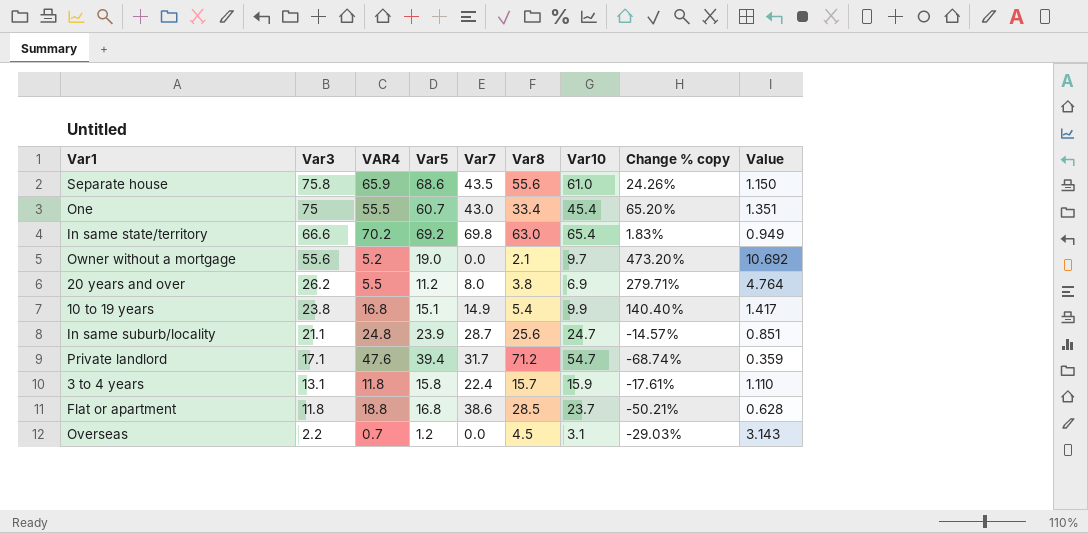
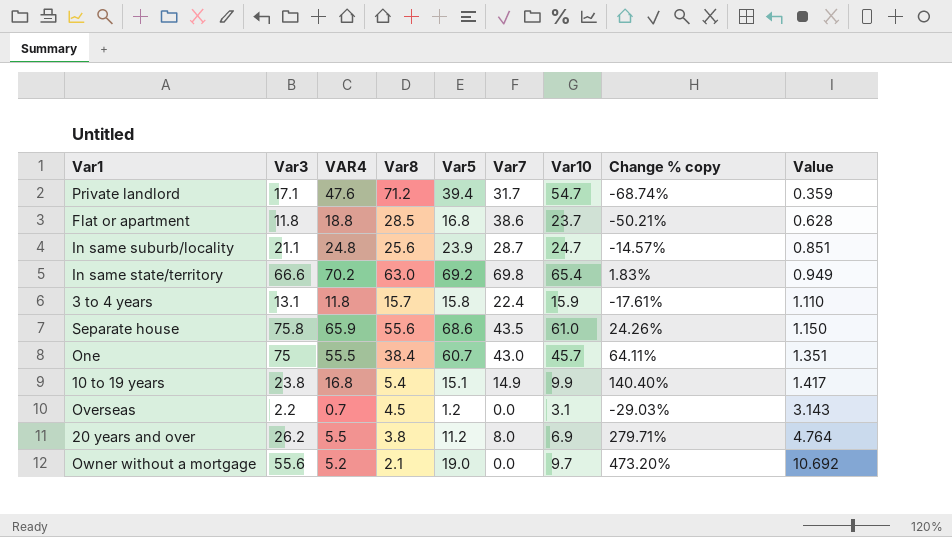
row order: Var3 descending -> Value ascending
column Var8 | position: 6 -> 4
One | Var8: 33.4 -> 38.4
One | Var10: 45.4 -> 45.7
One | Change % copy: 65.20% -> 64.11%

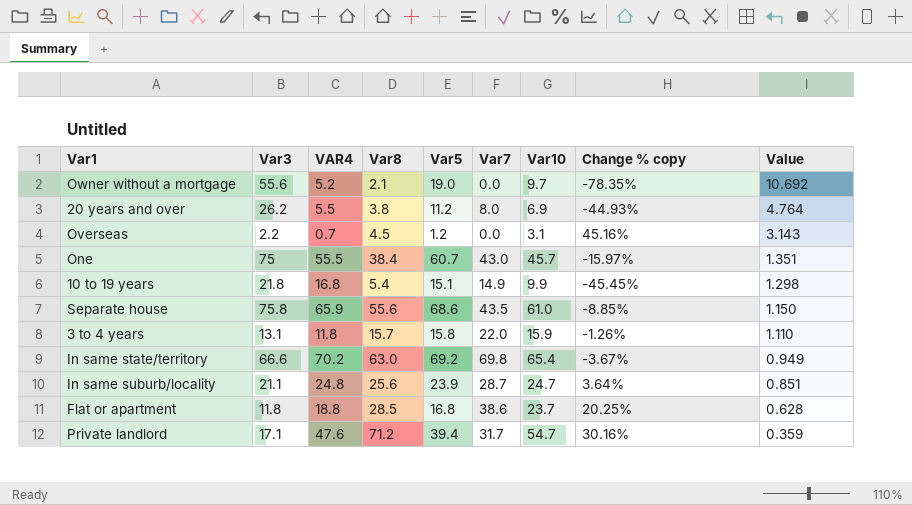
row order: Value ascending -> Value descending
column Change % copy | formula: ([Var3] - [Var10]) / [Var10] -> ([Var8] - [Var10]) / [Var10]
10 to 19 years | Var3: 23.8 -> 21.8
10 to 19 years | Value: 1.417 -> 1.298
3 to 4 years | Var7: 22.4 -> 22.0

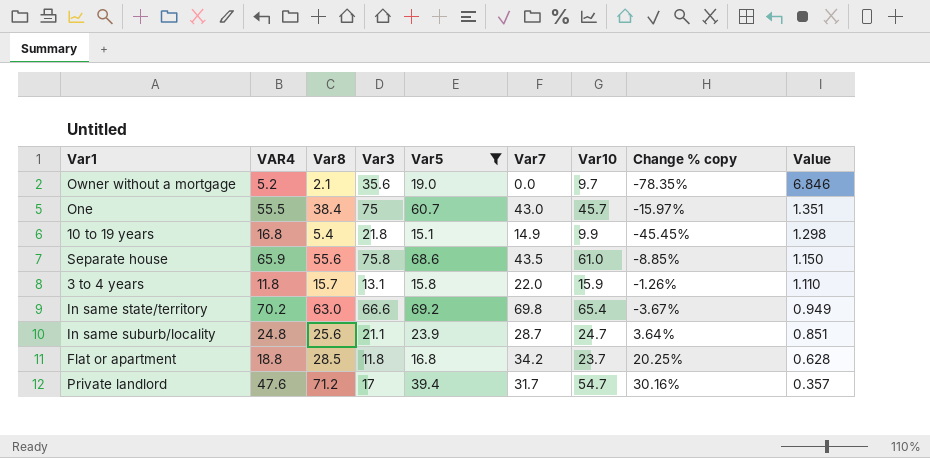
filter: none -> Var5 >= 15.1
column Var3 | position: 2 -> 4
Owner without a mortgage | Var3: 55.6 -> 35.6
Owner without a mortgage | Value: 10.692 -> 6.846
Flat or apartment | Var7: 38.6 -> 34.2
Private landlord | Var3: 17.1 -> 17
Private landlord | Value: 0.359 -> 0.357

